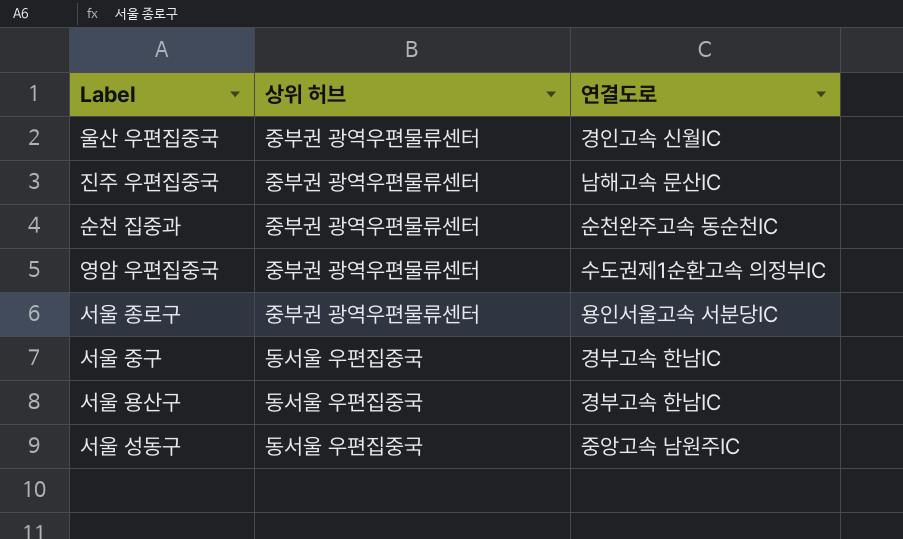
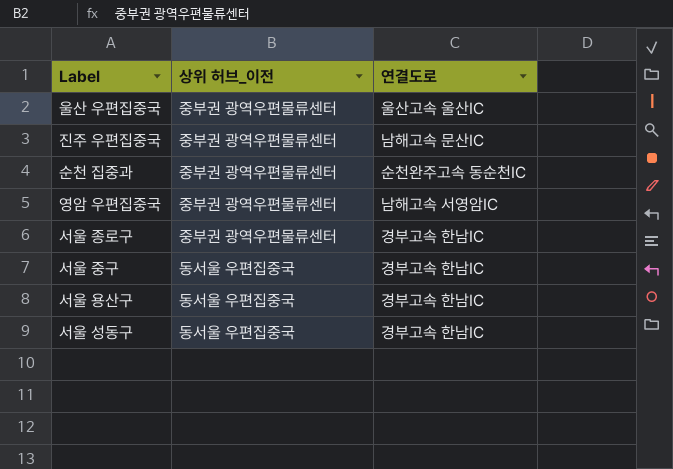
column name: 상위 허브 -> 상위 허브_이전
울산 우편집중국 | 연결도로: 경인고속 신월IC -> 울산고속 울산IC
영암 우편집중국 | 연결도로: 수도권제1순환고속 의정부IC -> 남해고속 서영암IC
서울 종로구 | 연결도로: 용인서울고속 서분당IC -> 경부고속 한남IC
서울 성동구 | 연결도로: 중앙고속 남원주IC -> 경부고속 한남IC

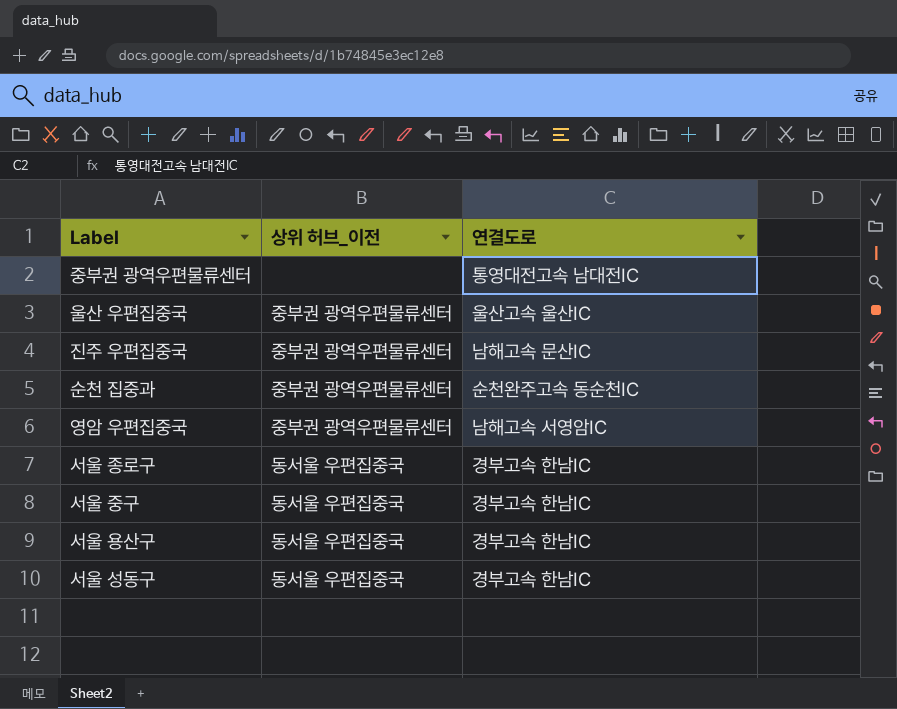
row 중부권 광역우편물류센터: none -> none | 통영대전고속 남대전IC
서울 종로구 | 상위 허브_이전: 중부권 광역우편물류센터 -> 동서울 우편집중국

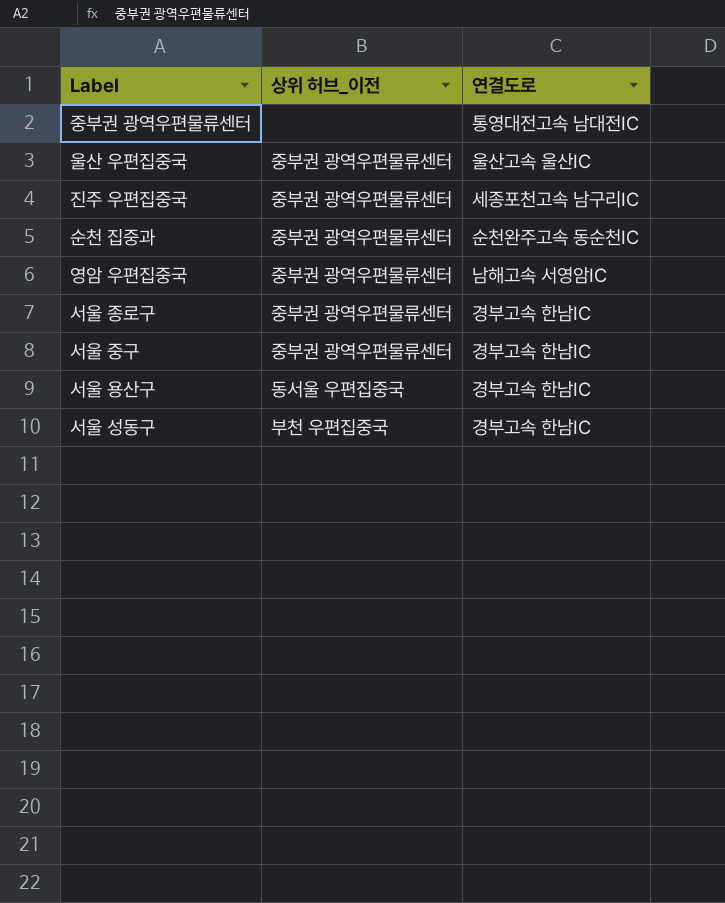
진주 우편집중국 | 연결도로: 남해고속 문산IC -> 세종포천고속 남구리IC
서울 종로구 | 상위 허브_이전: 동서울 우편집중국 -> 중부권 광역우편물류센터
서울 중구 | 상위 허브_이전: 동서울 우편집중국 -> 중부권 광역우편물류센터
서울 성동구 | 상위 허브_이전: 동서울 우편집중국 -> 부천 우편집중국

